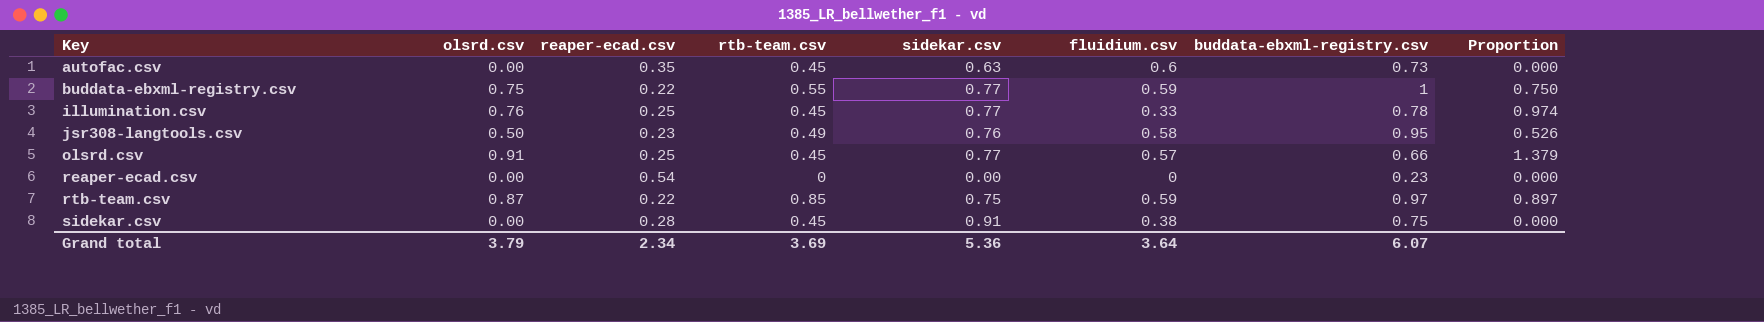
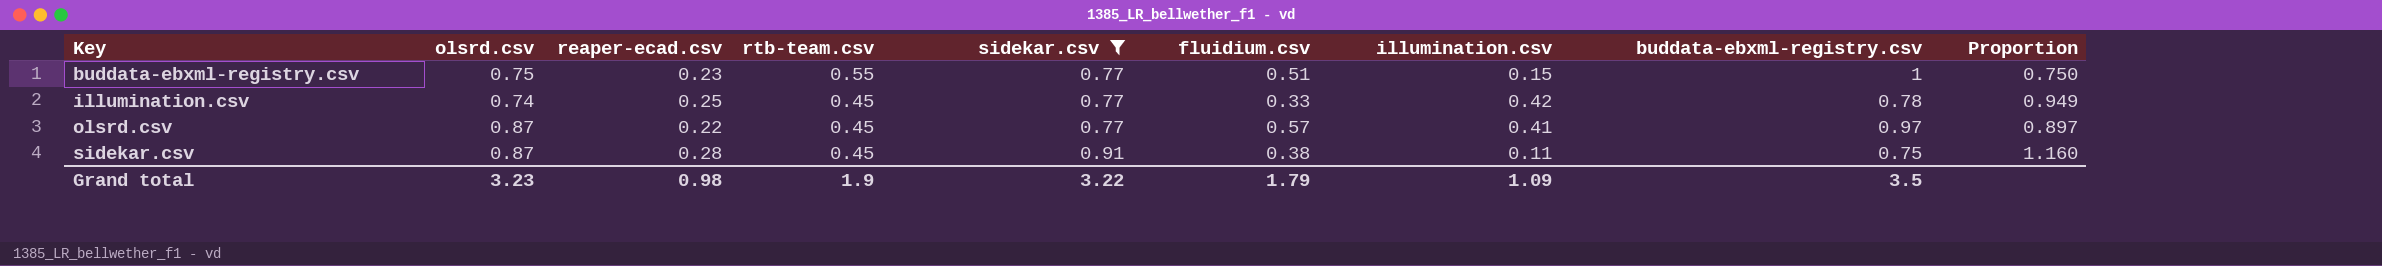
filter: none -> sidekar.csv >= 0.77
column illumination.csv | position: none -> 7
buddata-ebxml-registry.csv | reaper-ecad.csv: 0.22 -> 0.23
buddata-ebxml-registry.csv | fluidium.csv: 0.59 -> 0.51
illumination.csv | olsrd.csv: 0.76 -> 0.74
illumination.csv | Proportion: 0.974 -> 0.949
olsrd.csv | olsrd.csv: 0.91 -> 0.87
olsrd.csv | reaper-ecad.csv: 0.25 -> 0.22
olsrd.csv | buddata-ebxml-registry.csv: 0.66 -> 0.97
olsrd.csv | Proportion: 1.379 -> 0.897
sidekar.csv | olsrd.csv: 0.00 -> 0.87
sidekar.csv | Proportion: 0.000 -> 1.160
Grand total | olsrd.csv: 3.79 -> 3.23
Grand total | reaper-ecad.csv: 2.34 -> 0.98
Grand total | rtb-team.csv: 3.69 -> 1.9
Grand total | sidekar.csv: 5.36 -> 3.22
Grand total | fluidium.csv: 3.64 -> 1.79
Grand total | buddata-ebxml-registry.csv: 6.07 -> 3.5

